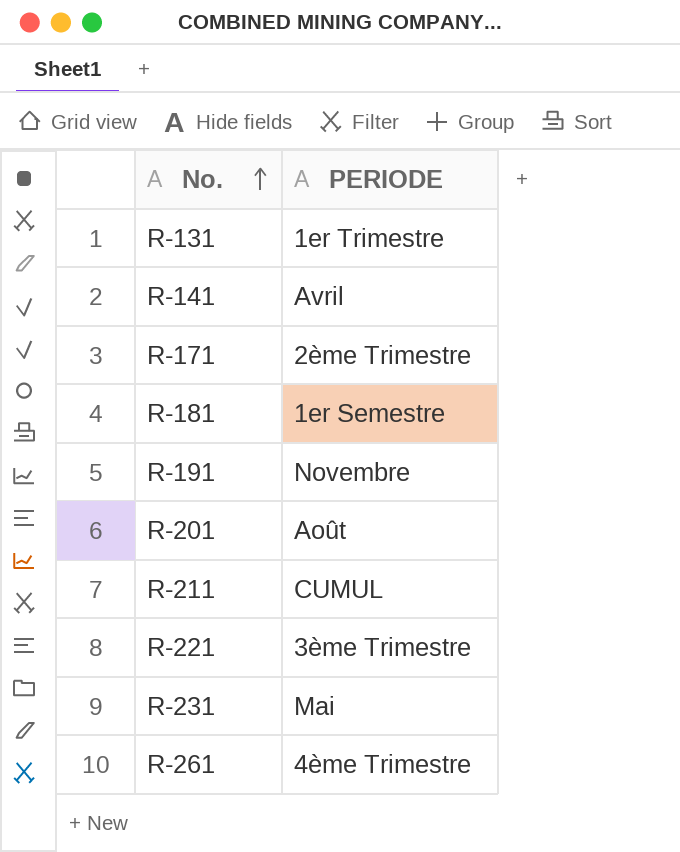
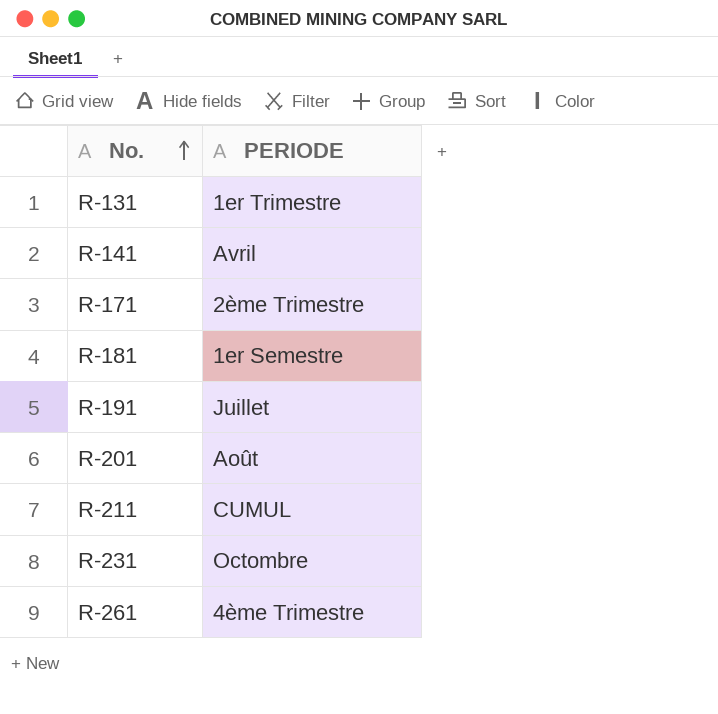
row R-221: 3ème Trimestre -> none
R-191 | PERIODE: Novembre -> Juillet
R-231 | PERIODE: Mai -> Octombre

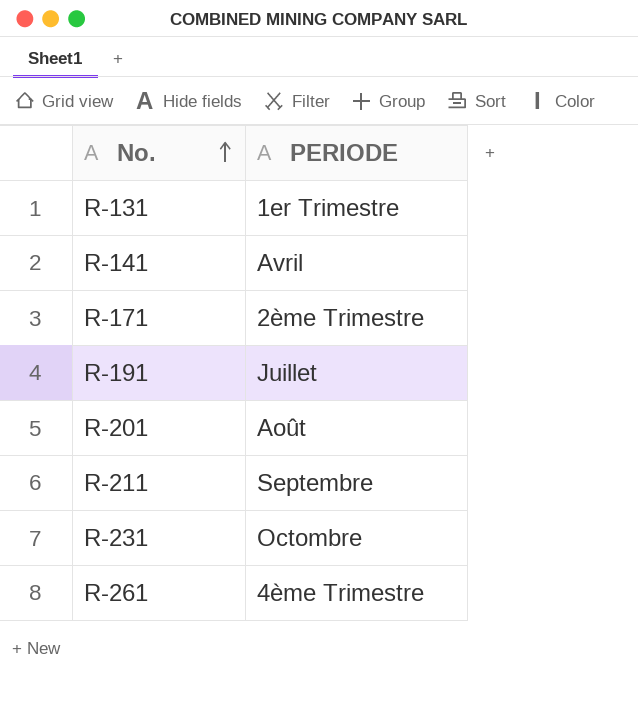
row R-181: 1er Semestre -> none
R-211 | PERIODE: CUMUL -> Septembre

